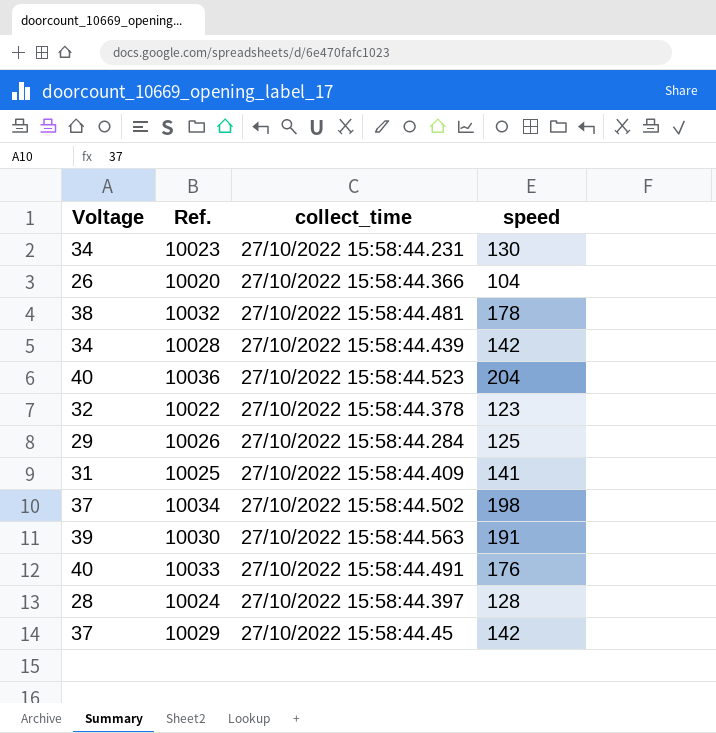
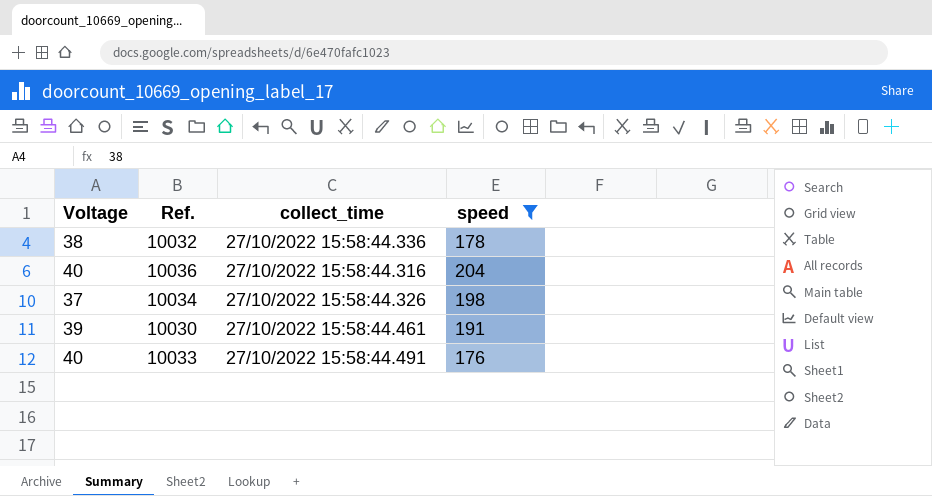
filter: none -> speed >= 176
10032 | collect_time: 27/10/2022 15:58:44.481 -> 27/10/2022 15:58:44.336
10036 | collect_time: 27/10/2022 15:58:44.523 -> 27/10/2022 15:58:44.316
10034 | collect_time: 27/10/2022 15:58:44.502 -> 27/10/2022 15:58:44.326
10030 | collect_time: 27/10/2022 15:58:44.563 -> 27/10/2022 15:58:44.461

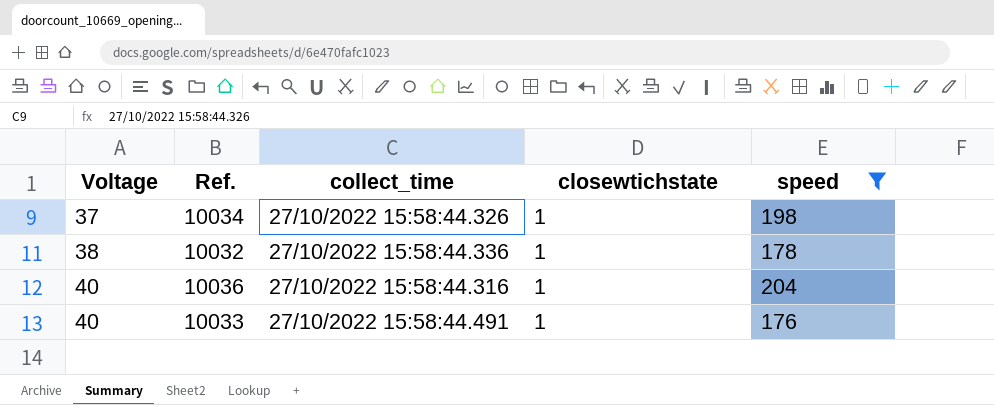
row order: none -> Voltage ascending
column closewtichstate | position: none -> 4
row 10030: 39 | 27/10/2022 15:58:44.461 | 191 -> none

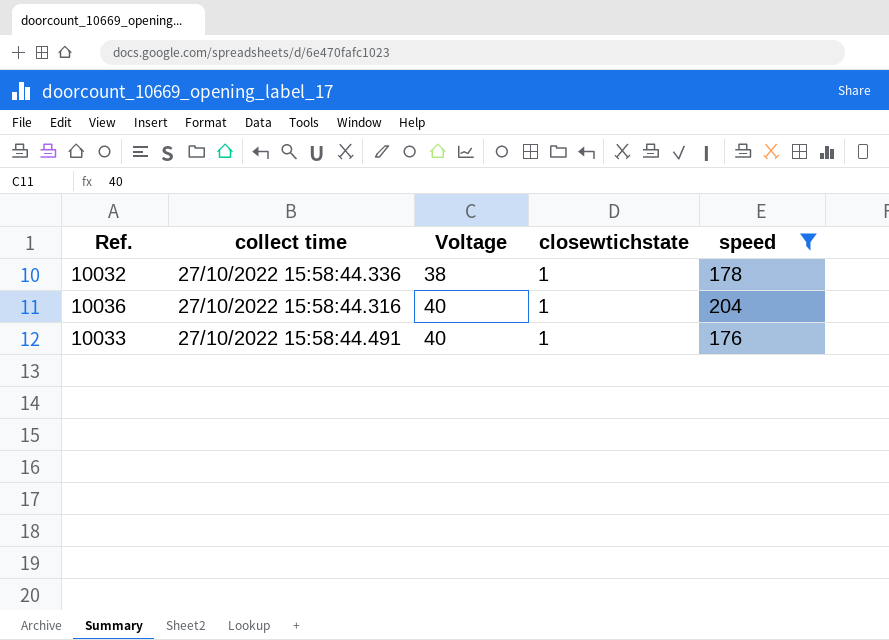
column name: collect_time -> collect time
column Voltage | position: 1 -> 3
row 10034: 37 | 27/10/2022 15:58:44.326 | 1 | 198 -> none

